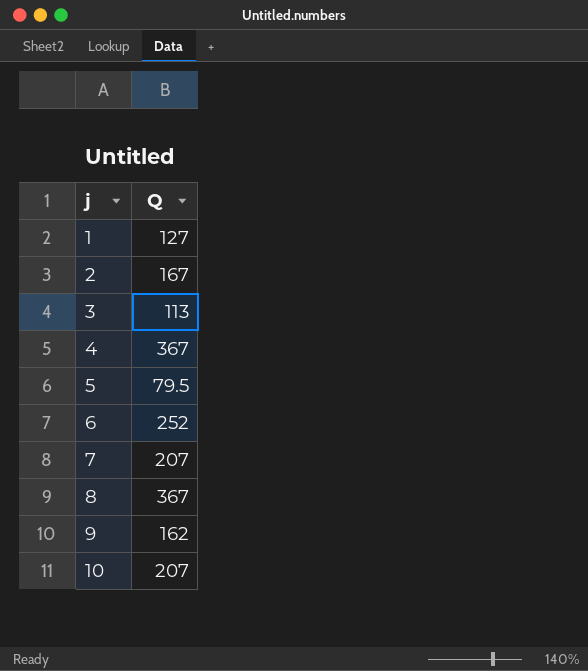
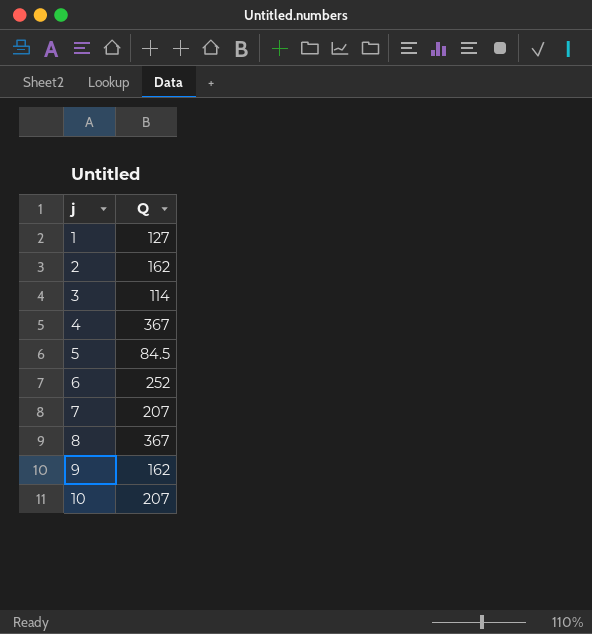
2 | Q: 167 -> 162
3 | Q: 113 -> 114
5 | Q: 79.5 -> 84.5

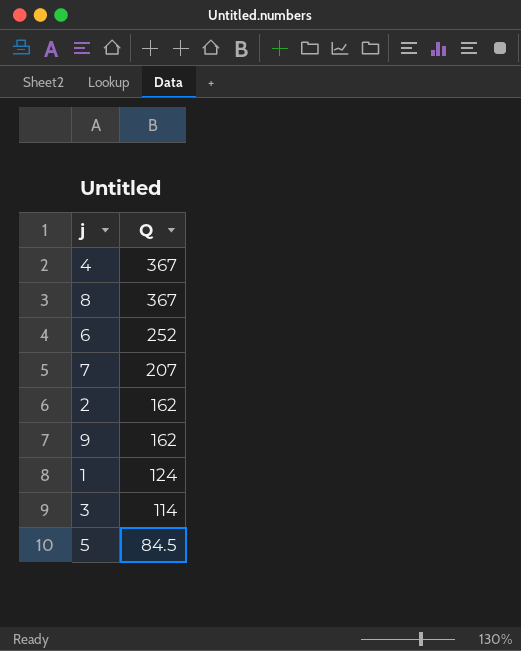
row order: j ascending -> Q descending
row 10: 207 -> none
1 | Q: 127 -> 124

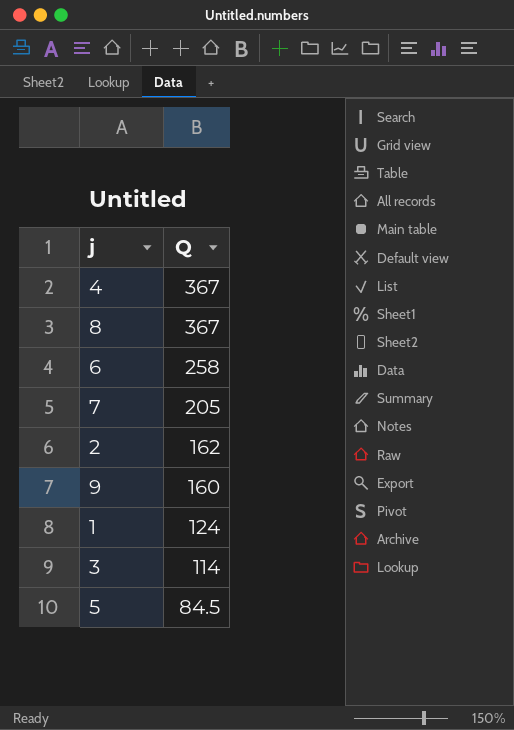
6 | Q: 252 -> 258
7 | Q: 207 -> 205
9 | Q: 162 -> 160

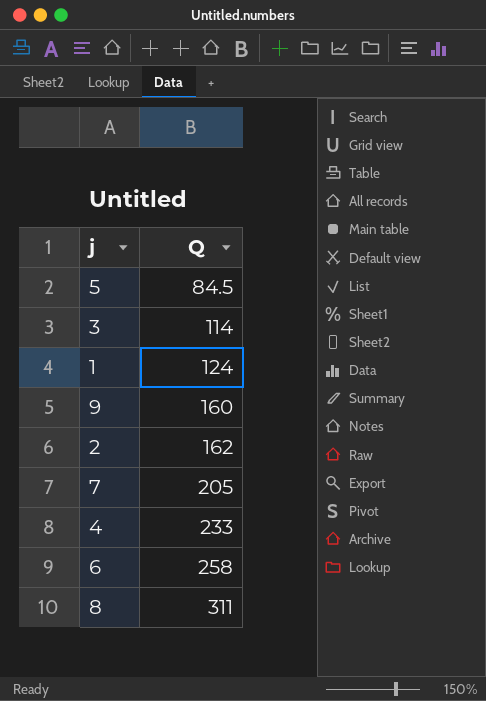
row order: Q descending -> Q ascending
4 | Q: 367 -> 233
8 | Q: 367 -> 311

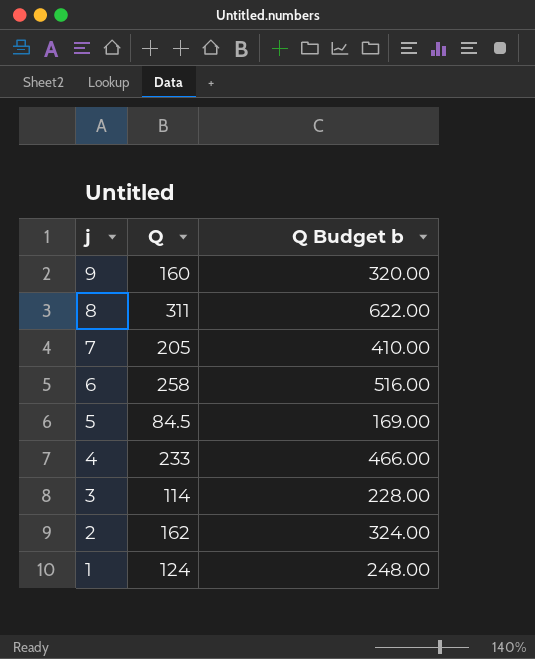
row order: Q ascending -> j descending
column Q Budget b | formula: none -> [Q] * 2

